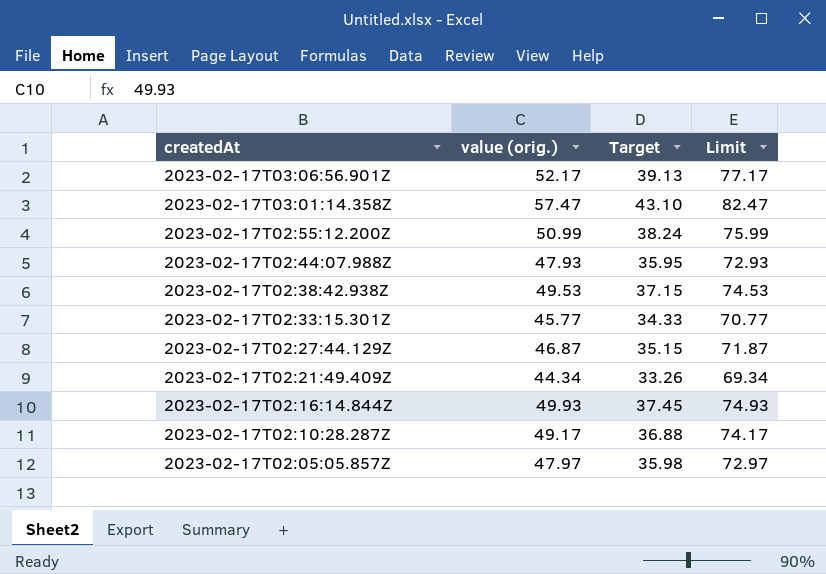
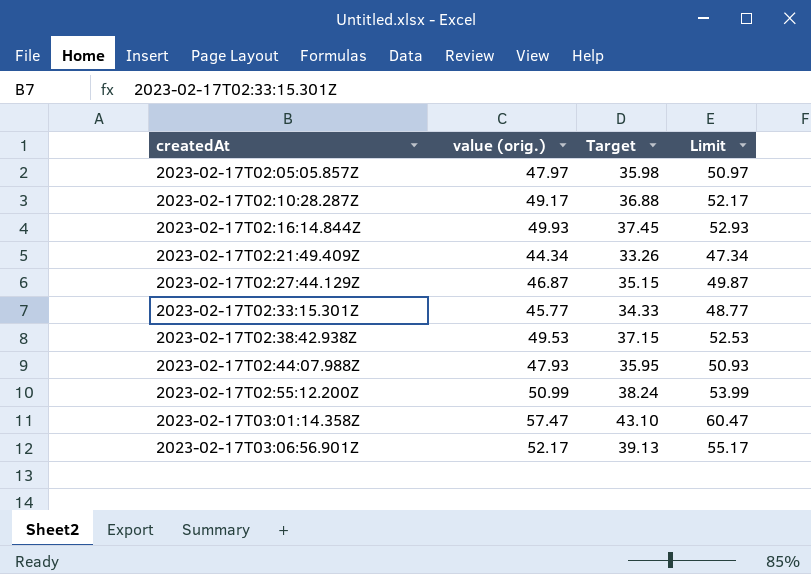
row order: createdAt descending -> createdAt ascending
column Limit | formula: [value (orig.)] + 25 -> [value (orig.)] + 3

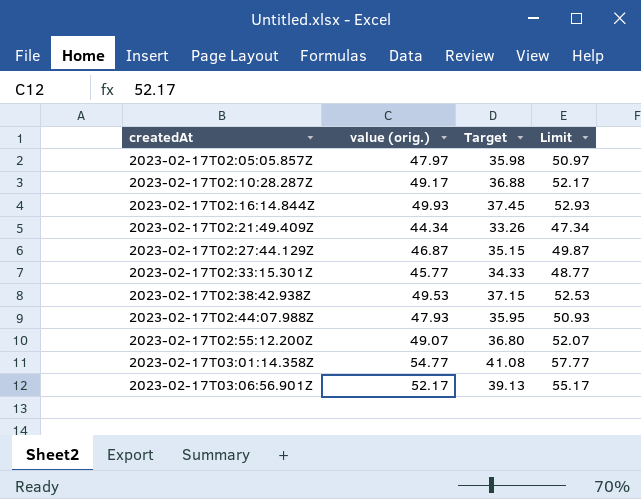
2023-02-17T02:55:12.200Z | value (orig.): 50.99 -> 49.07
2023-02-17T02:55:12.200Z | Target: 38.24 -> 36.80
2023-02-17T02:55:12.200Z | Limit: 53.99 -> 52.07
2023-02-17T03:01:14.358Z | value (orig.): 57.47 -> 54.77
2023-02-17T03:01:14.358Z | Target: 43.10 -> 41.08
2023-02-17T03:01:14.358Z | Limit: 60.47 -> 57.77

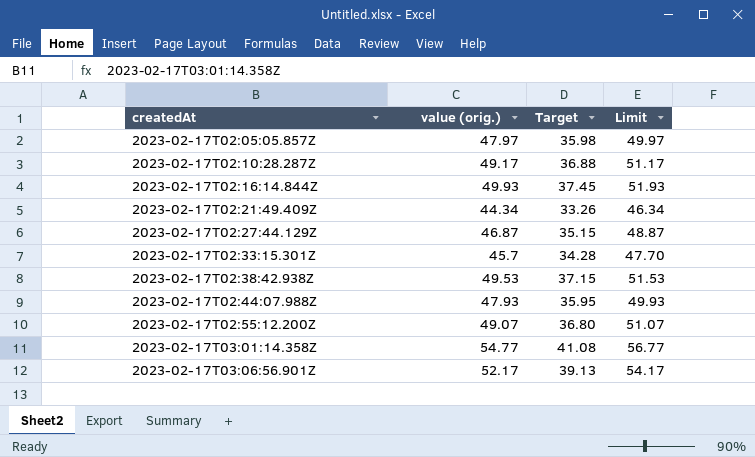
column Limit | formula: [value (orig.)] + 3 -> [value (orig.)] + 2
2023-02-17T02:33:15.301Z | value (orig.): 45.77 -> 45.7
2023-02-17T02:33:15.301Z | Target: 34.33 -> 34.28

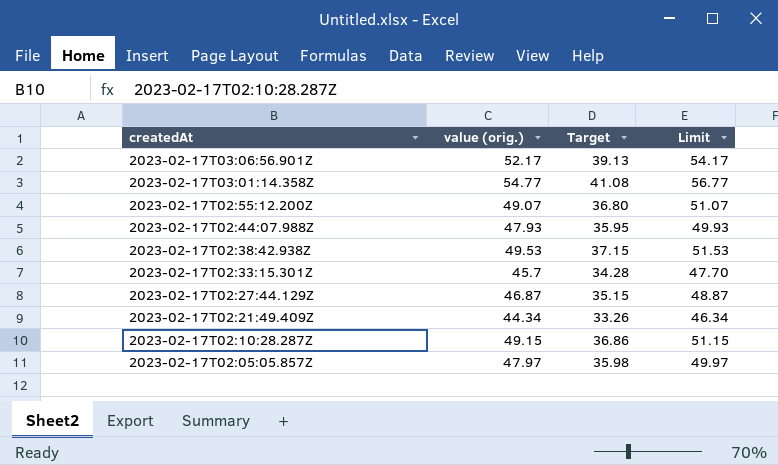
row order: createdAt ascending -> createdAt descending
row 2023-02-17T02:16:14.844Z: 49.93 | 37.45 | 51.93 -> none
2023-02-17T02:10:28.287Z | value (orig.): 49.17 -> 49.15
2023-02-17T02:10:28.287Z | Target: 36.88 -> 36.86
2023-02-17T02:10:28.287Z | Limit: 51.17 -> 51.15

